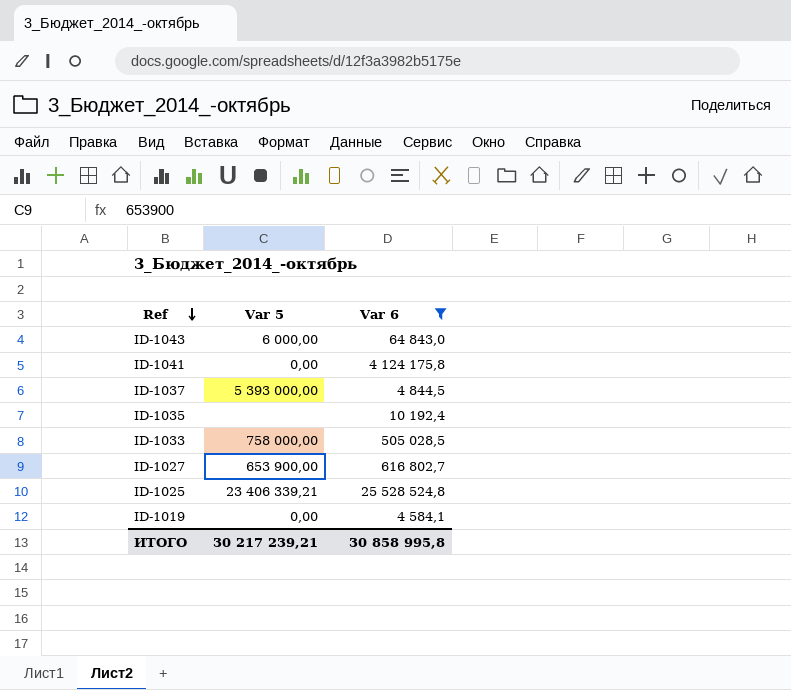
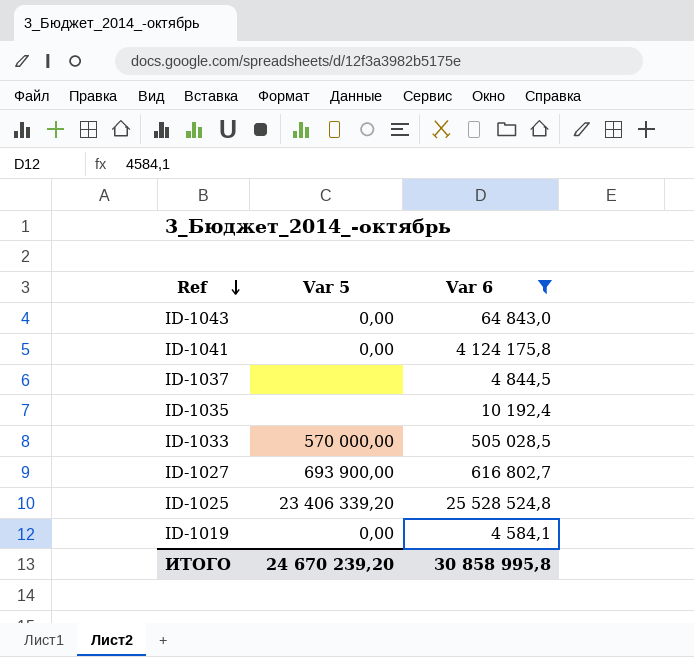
ID-1043 | Var 5: 6 000,00 -> 0,00
ID-1037 | Var 5: 5 393 000,00 -> none
ID-1033 | Var 5: 758 000,00 -> 570 000,00
ID-1027 | Var 5: 653 900,00 -> 693 900,00
ID-1025 | Var 5: 23 406 339,21 -> 23 406 339,20
ИТОГО | Var 5: 30 217 239,21 -> 24 670 239,20

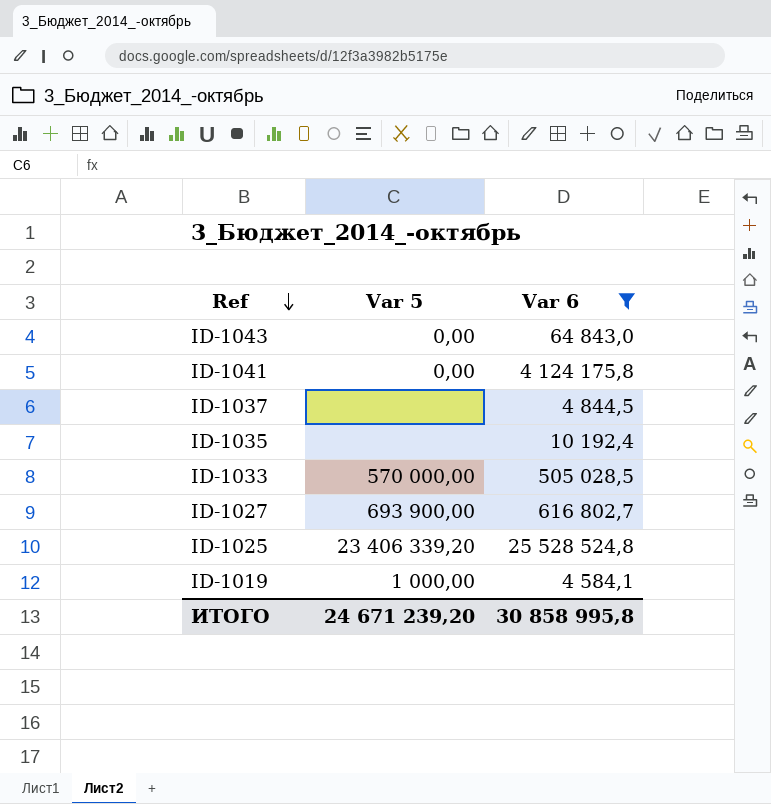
ID-1019 | Var 5: 0,00 -> 1 000,00
ИТОГО | Var 5: 24 670 239,20 -> 24 671 239,20

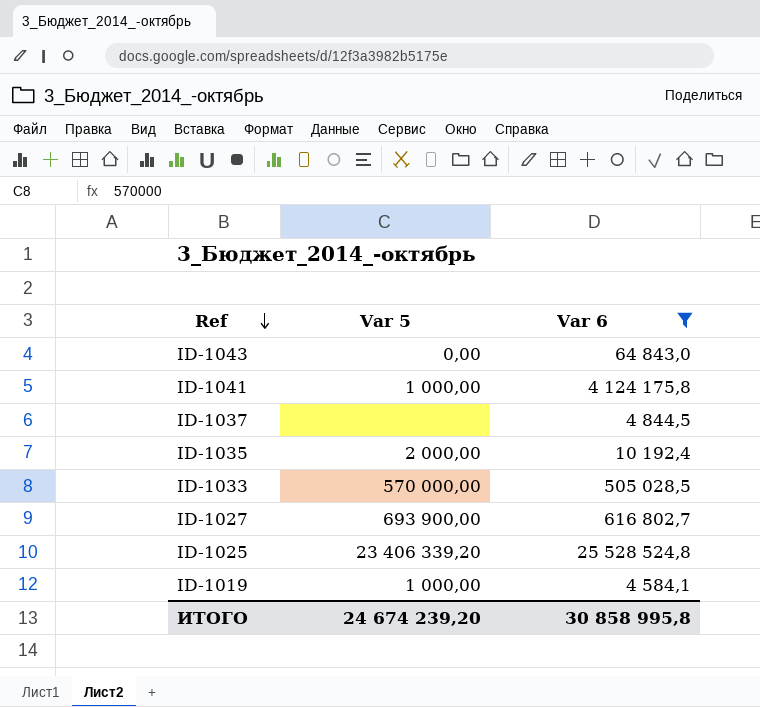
ID-1041 | Var 5: 0,00 -> 1 000,00
ID-1035 | Var 5: none -> 2 000,00
ИТОГО | Var 5: 24 671 239,20 -> 24 674 239,20

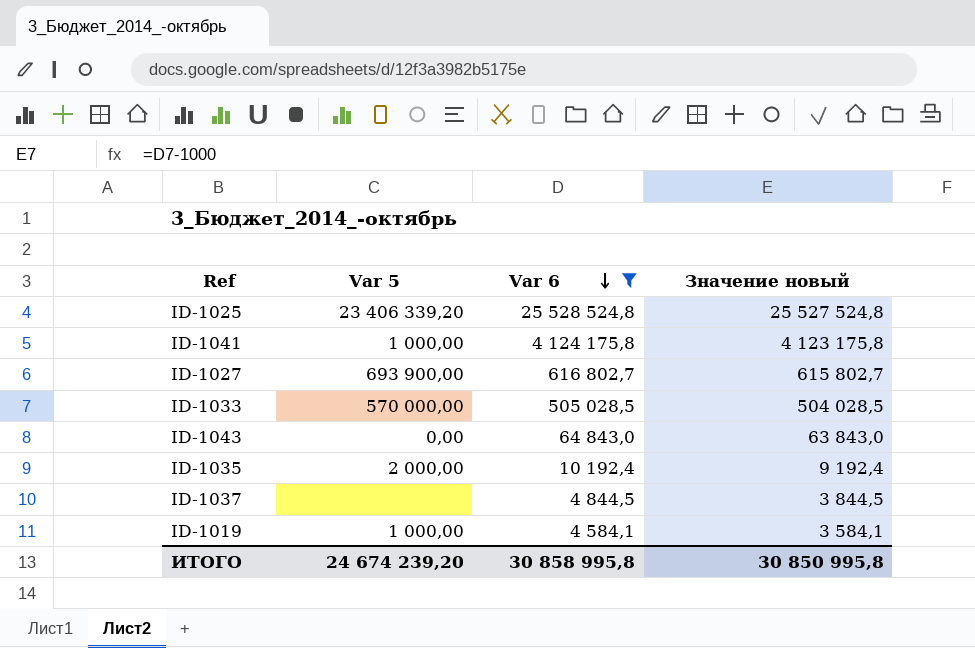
row order: Ref descending -> Var 6 descending
column Значение новый | formula: none -> [Var 6] - 1000

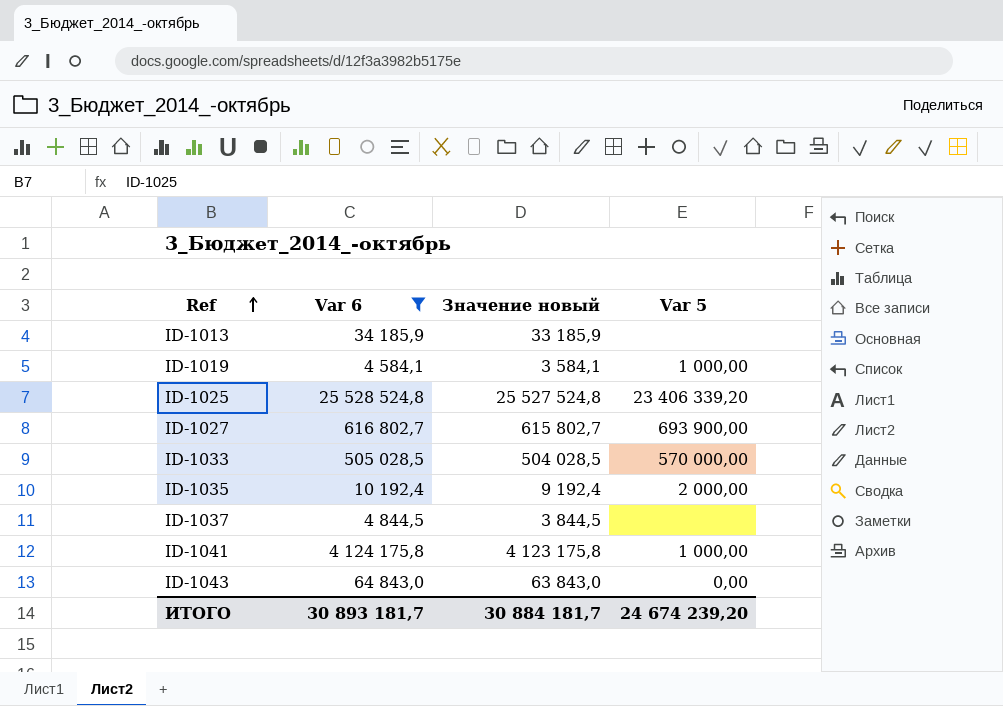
row order: Var 6 descending -> Ref ascending
column Var 5 | position: 2 -> 4
row ID-1013: none -> 34 185,9 | 33 185,9 | none
ИТОГО | Var 6: 30 858 995,8 -> 30 893 181,7
ИТОГО | Значение новый: 30 850 995,8 -> 30 884 181,7

